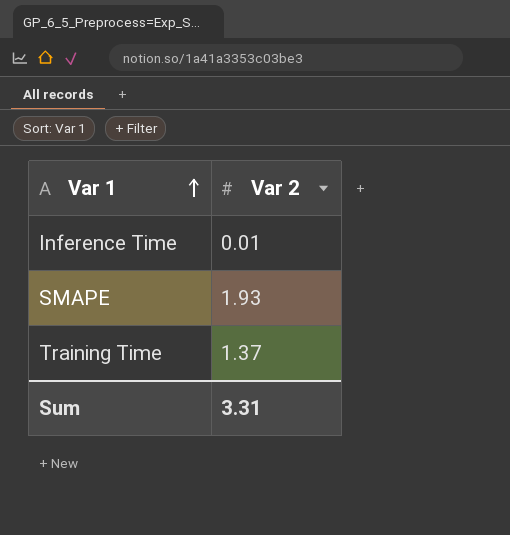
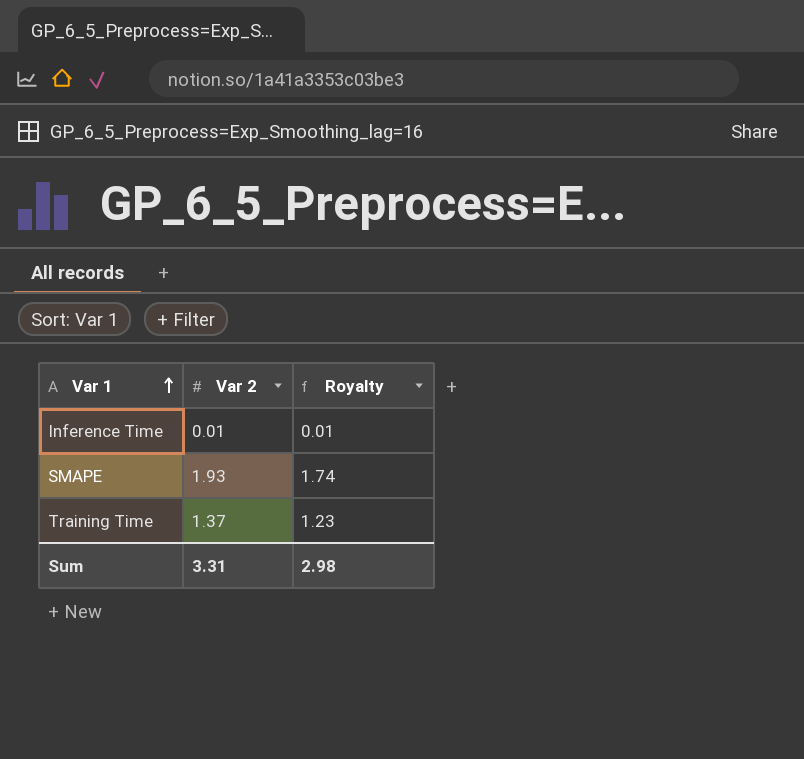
column Royalty | formula: none -> [Var 2] * 0.9

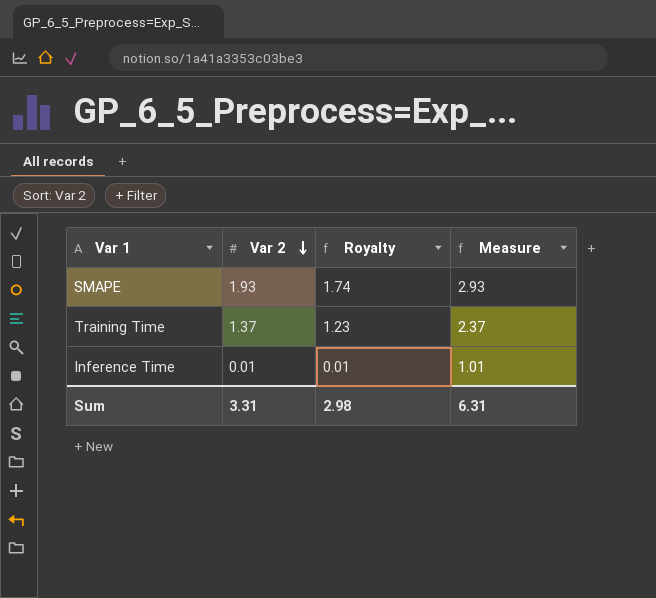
row order: Var 1 ascending -> Var 2 descending
column Measure | formula: none -> [Var 2] + 1

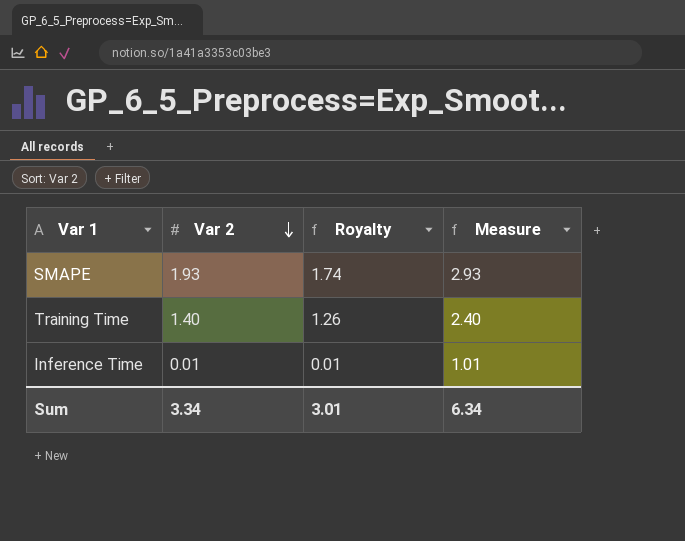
Training Time | Var 2: 1.37 -> 1.40
Training Time | Royalty: 1.23 -> 1.26
Training Time | Measure: 2.37 -> 2.40
Sum | Var 2: 3.31 -> 3.34
Sum | Royalty: 2.98 -> 3.01
Sum | Measure: 6.31 -> 6.34

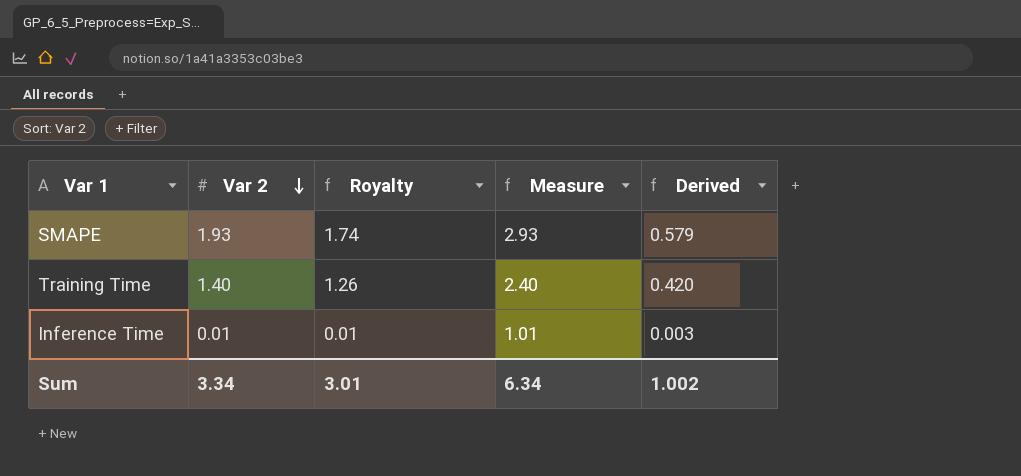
column Derived | formula: none -> [Var 2] * 0.3

